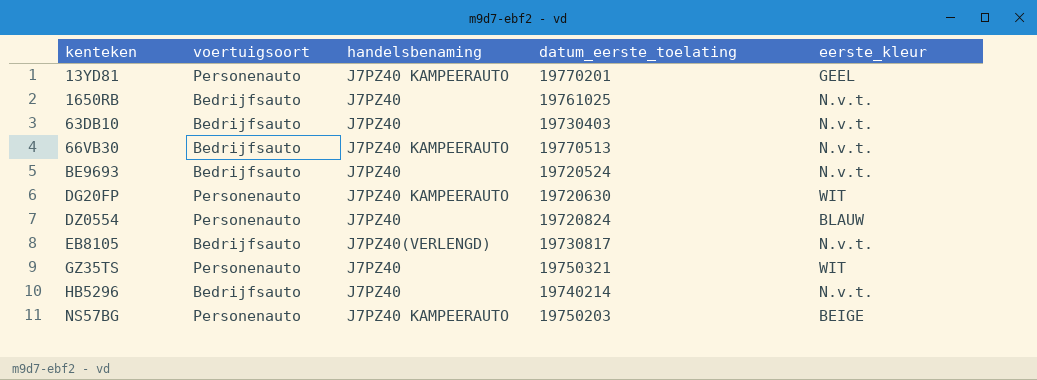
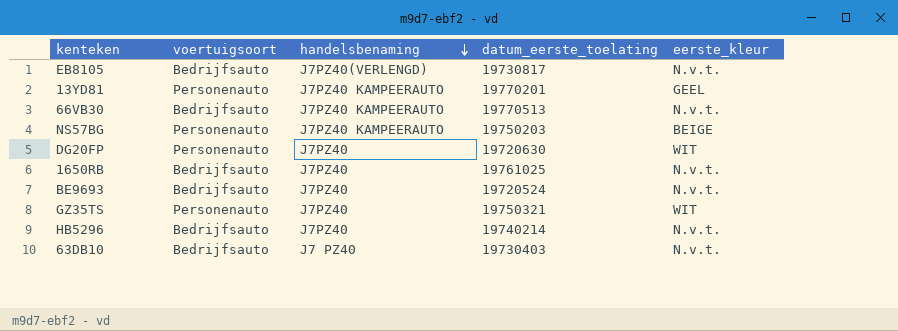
row order: none -> handelsbenaming descending
row DZ0554: Personenauto | J7PZ40 | 19720824 | BLAUW -> none
DG20FP | handelsbenaming: J7PZ40 KAMPEERAUTO -> J7PZ40
63DB10 | handelsbenaming: J7PZ40 -> J7 PZ40

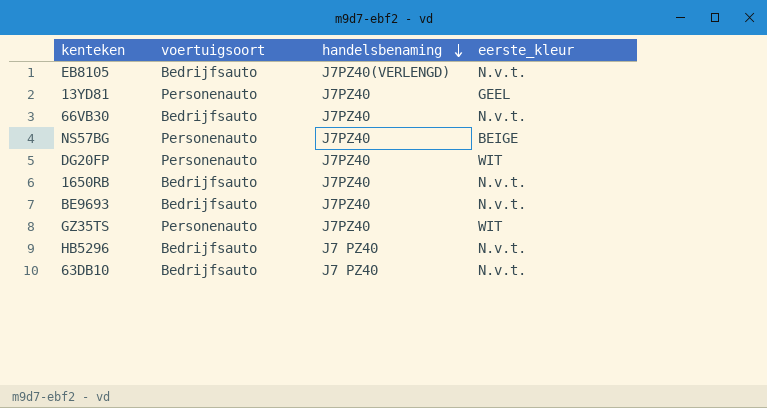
column datum_eerste_toelating | position: 4 -> none
13YD81 | handelsbenaming: J7PZ40 KAMPEERAUTO -> J7PZ40
66VB30 | handelsbenaming: J7PZ40 KAMPEERAUTO -> J7PZ40
NS57BG | handelsbenaming: J7PZ40 KAMPEERAUTO -> J7PZ40
HB5296 | handelsbenaming: J7PZ40 -> J7 PZ40

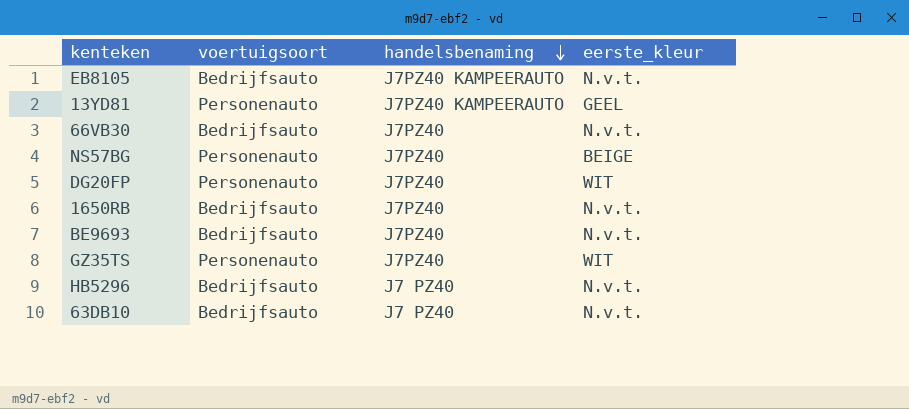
EB8105 | handelsbenaming: J7PZ40(VERLENGD) -> J7PZ40 KAMPEERAUTO
13YD81 | handelsbenaming: J7PZ40 -> J7PZ40 KAMPEERAUTO

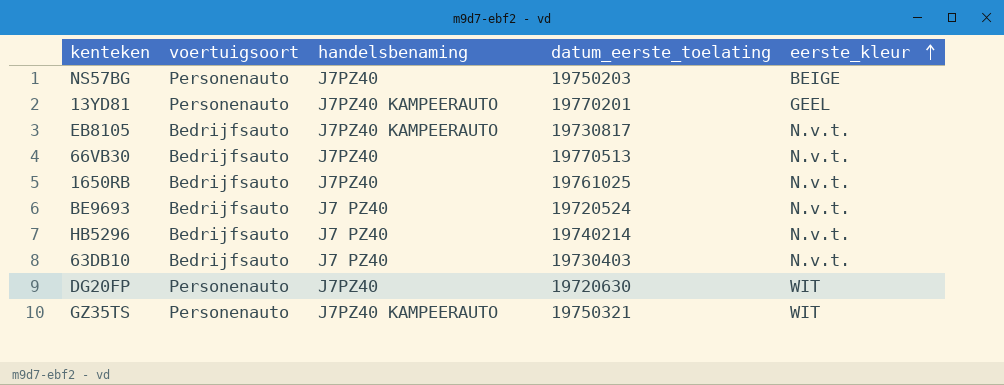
row order: handelsbenaming descending -> eerste_kleur ascending
column datum_eerste_toelating | position: none -> 4
BE9693 | handelsbenaming: J7PZ40 -> J7 PZ40
GZ35TS | handelsbenaming: J7PZ40 -> J7PZ40 KAMPEERAUTO

